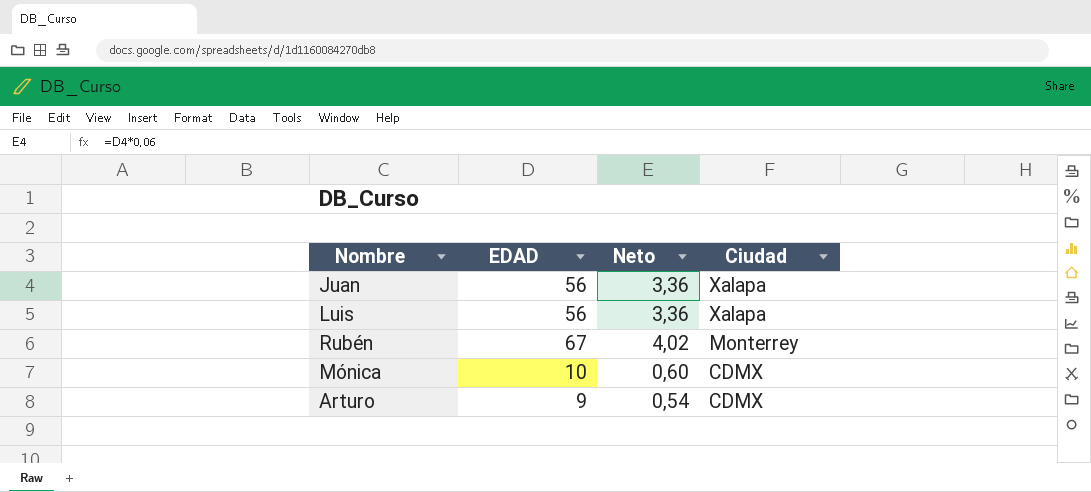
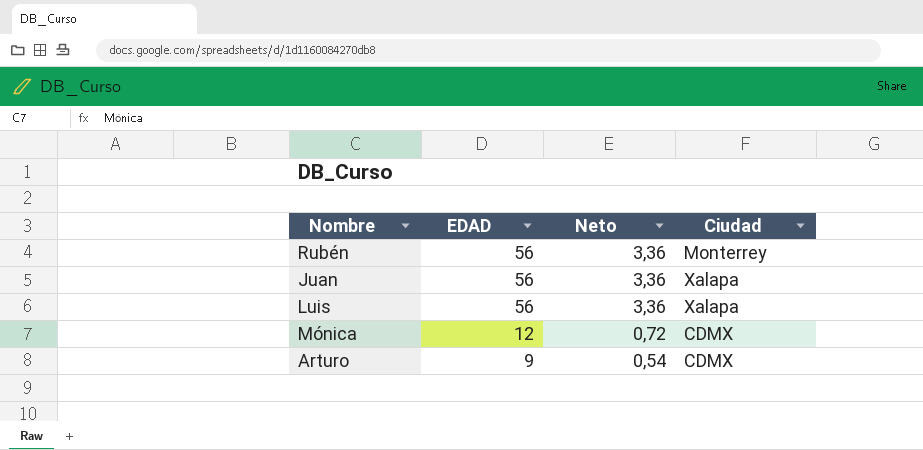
row order: Ciudad descending -> EDAD descending
Rubén | EDAD: 67 -> 56
Rubén | Neto: 4,02 -> 3,36
Mónica | EDAD: 10 -> 12
Mónica | Neto: 0,60 -> 0,72

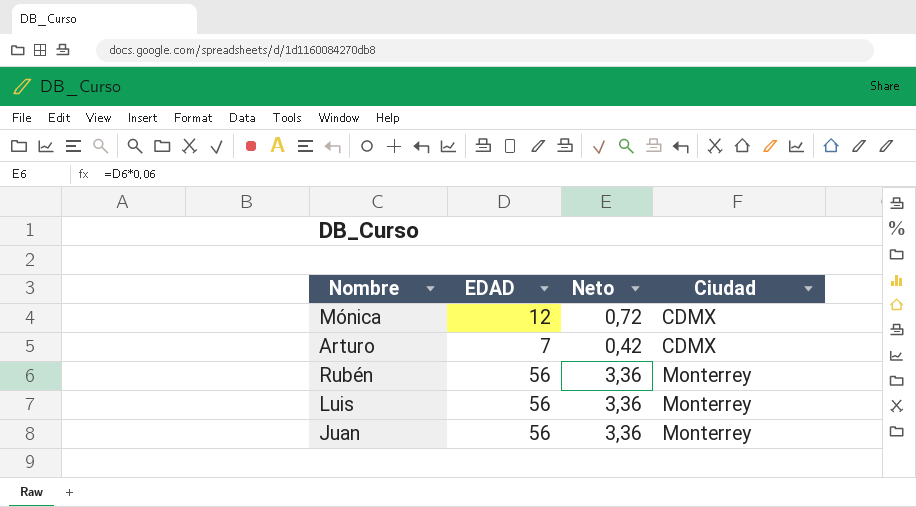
row order: EDAD descending -> Ciudad ascending
Arturo | EDAD: 9 -> 7
Arturo | Neto: 0,54 -> 0,42
Luis | Ciudad: Xalapa -> Monterrey
Juan | Ciudad: Xalapa -> Monterrey

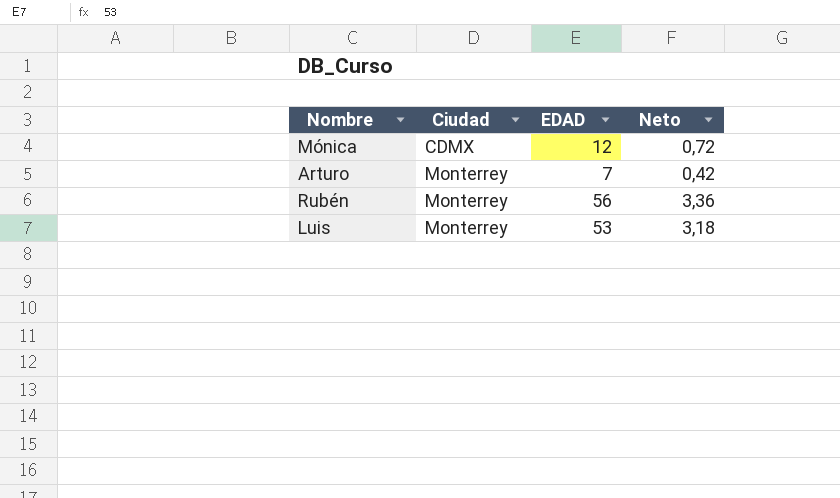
column Ciudad | position: 4 -> 2
row Juan: 56 | 3,36 | Monterrey -> none
Arturo | Ciudad: CDMX -> Monterrey
Luis | EDAD: 56 -> 53
Luis | Neto: 3,36 -> 3,18

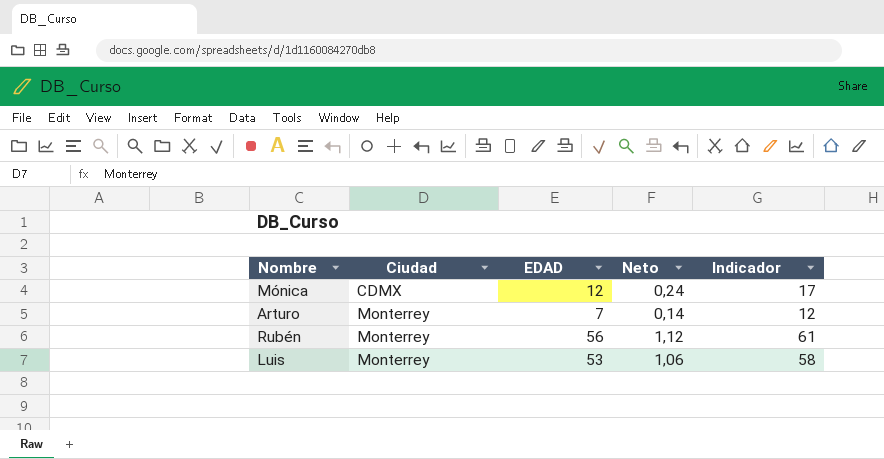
column Neto | formula: [EDAD] * 0,06 -> [EDAD] * 0,02
column Indicador | formula: none -> [EDAD] + 5

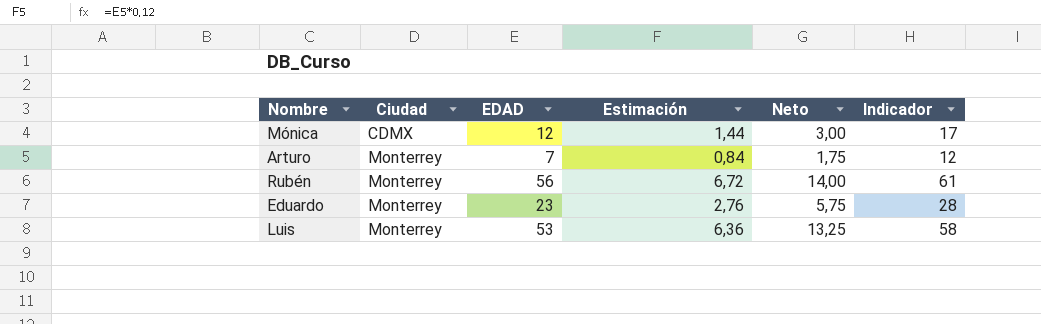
column Estimación | formula: none -> [EDAD] * 0,12
column Neto | formula: [EDAD] * 0,02 -> [EDAD] * 0,25
row Eduardo: none -> Monterrey | 23 | 2,76 | 5,75 | 28

